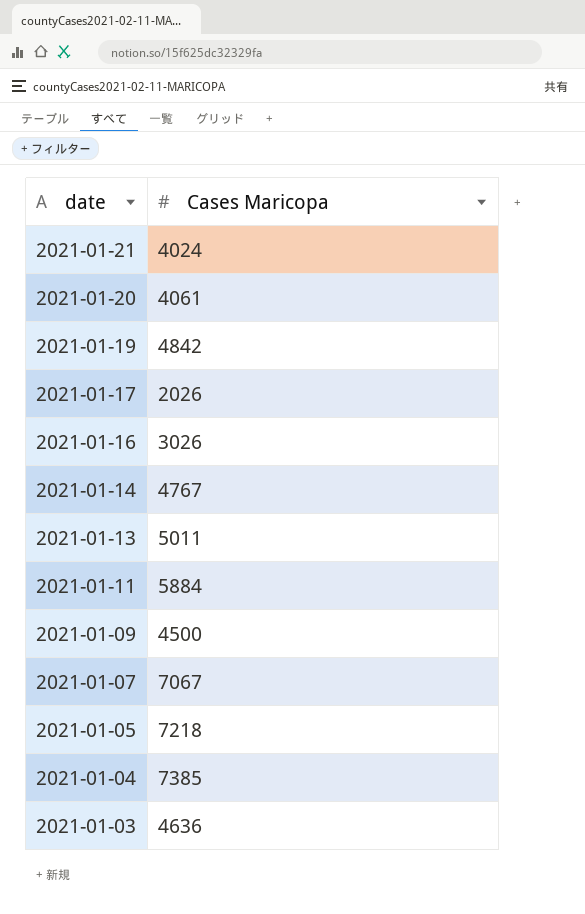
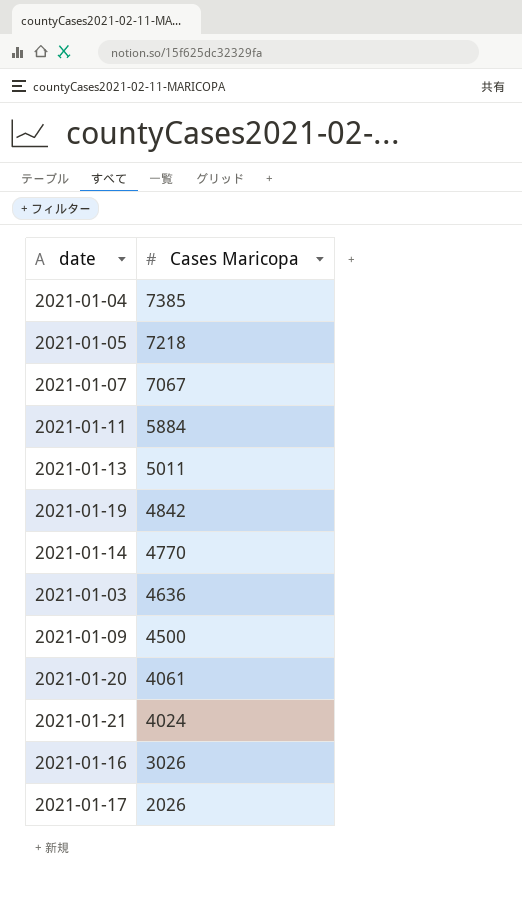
row order: date descending -> Cases Maricopa descending
2021-01-14 | Cases Maricopa: 4767 -> 4770

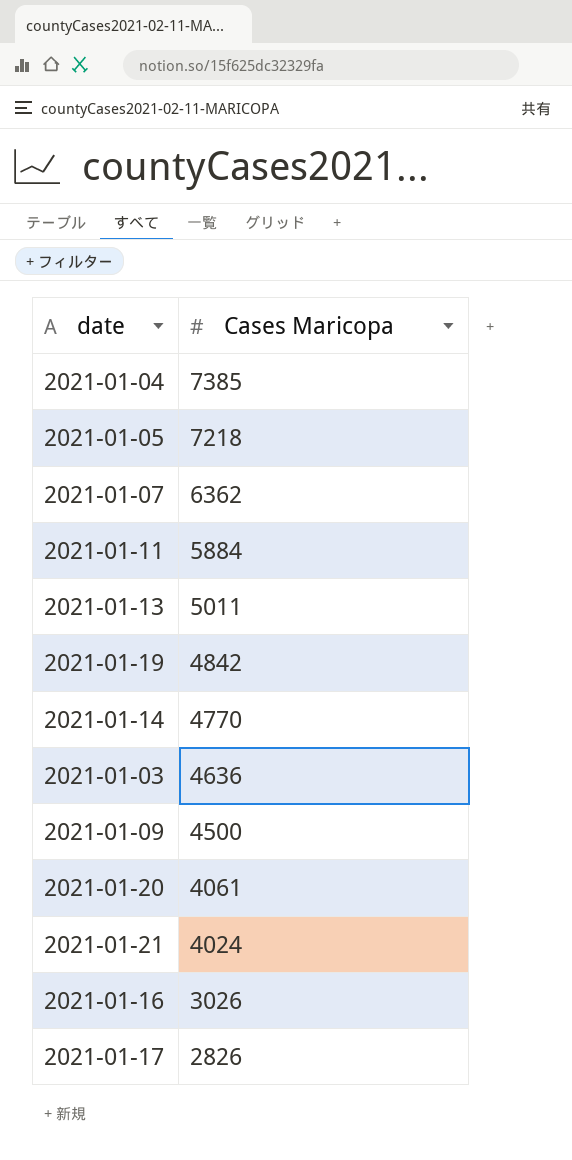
2021-01-07 | Cases Maricopa: 7067 -> 6362
2021-01-17 | Cases Maricopa: 2026 -> 2826

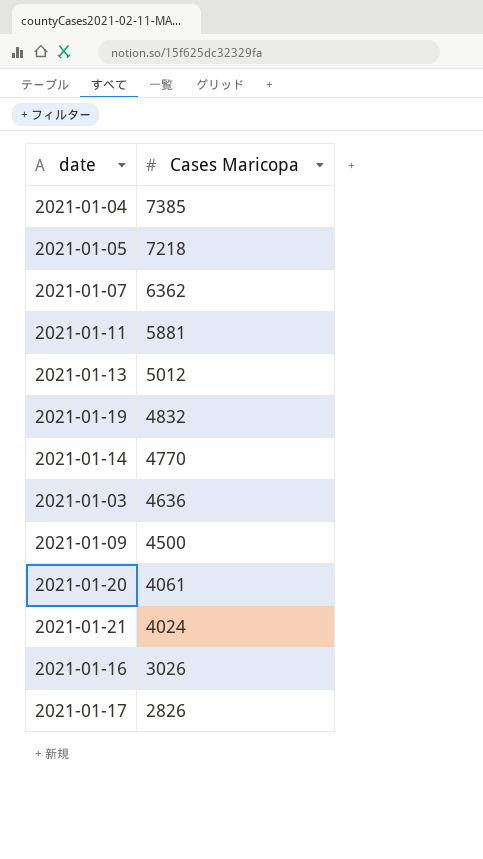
2021-01-11 | Cases Maricopa: 5884 -> 5881
2021-01-13 | Cases Maricopa: 5011 -> 5012
2021-01-19 | Cases Maricopa: 4842 -> 4832

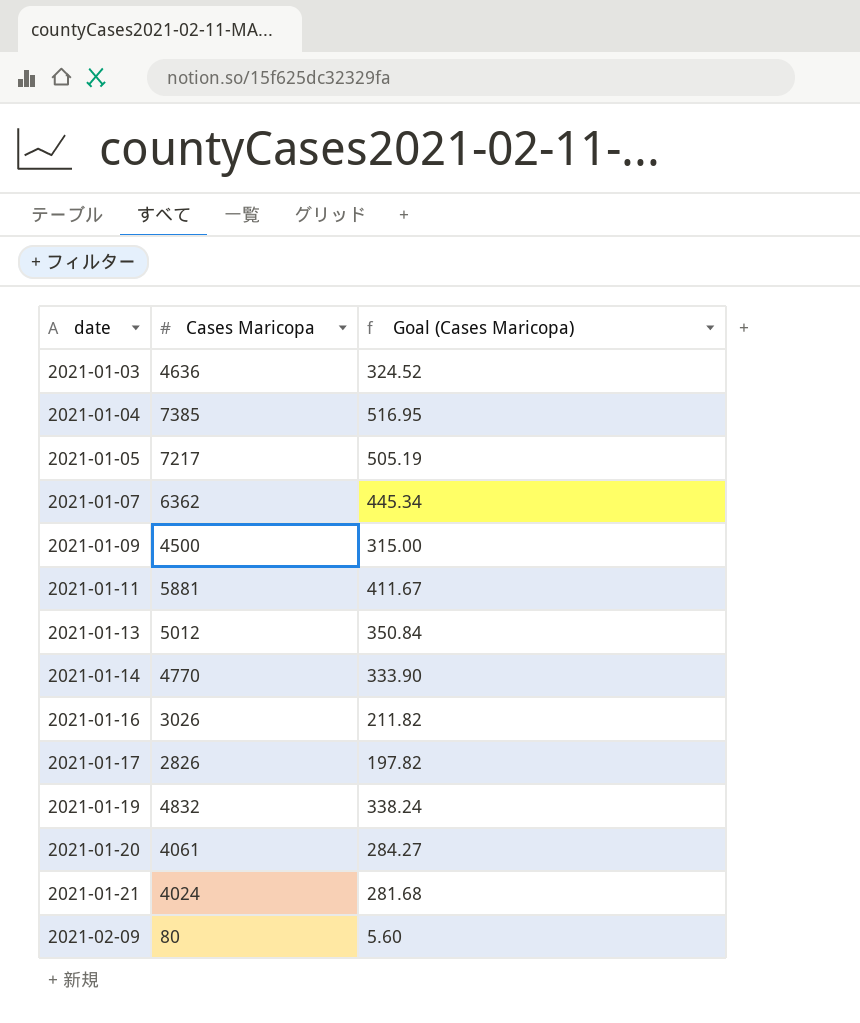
row order: Cases Maricopa descending -> date ascending
column Goal (Cases Maricopa) | formula: none -> [Cases Maricopa] * 0.07
2021-01-05 | Cases Maricopa: 7218 -> 7217
row 2021-02-09: none -> 80 | 5.60

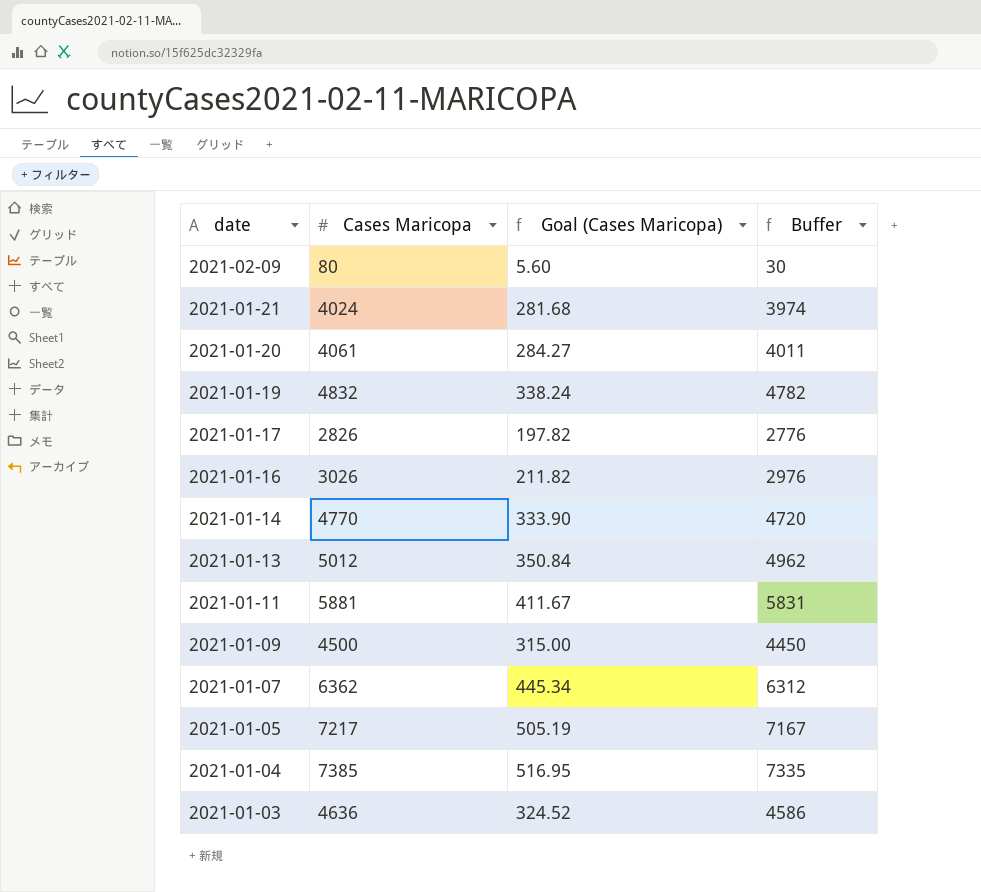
row order: date ascending -> date descending
column Buffer | formula: none -> [Cases Maricopa] - 50

